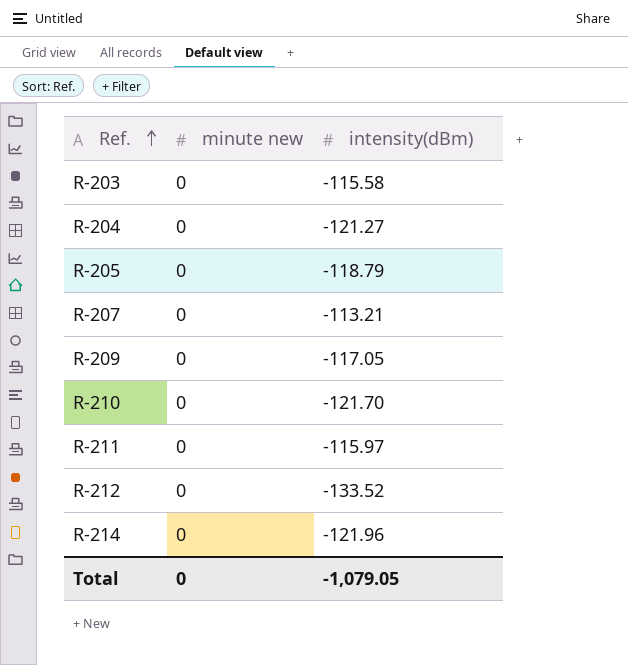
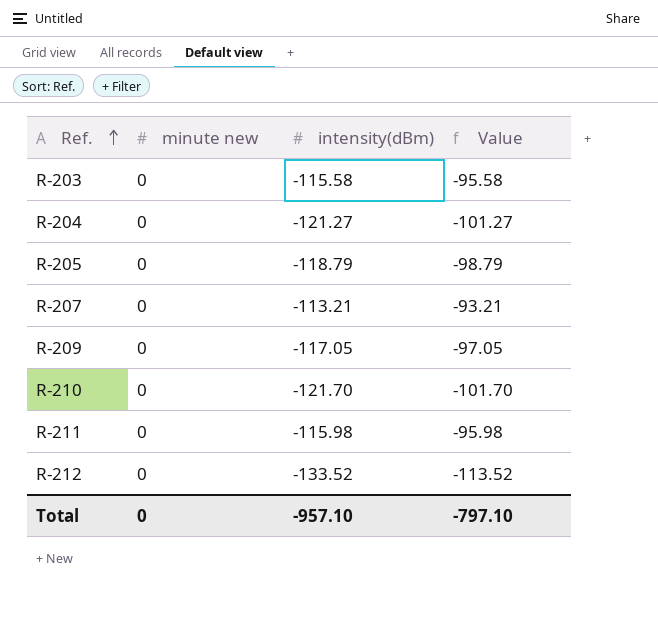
column Value | formula: none -> [intensity(dBm)] + 20
row R-214: 0 | -121.96 -> none
R-211 | intensity(dBm): -115.97 -> -115.98
Total | intensity(dBm): -1,079.05 -> -957.10

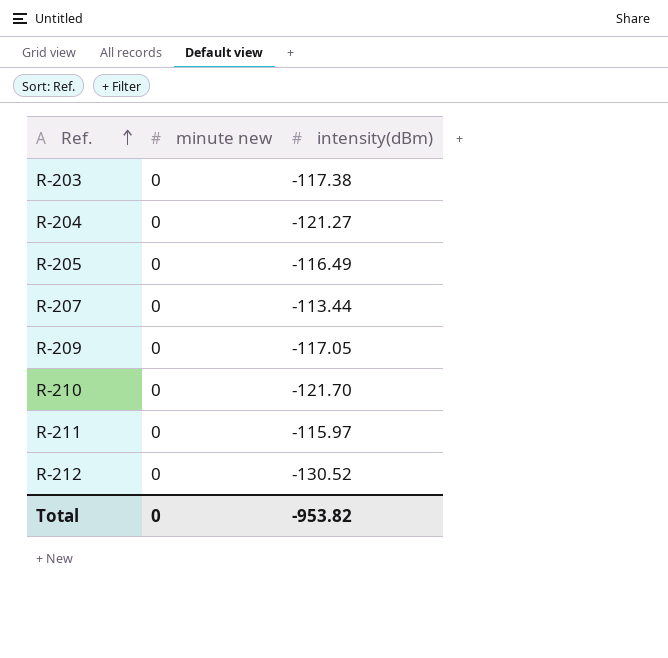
column Value | formula: [intensity(dBm)] + 20 -> none
R-203 | intensity(dBm): -115.58 -> -117.38
R-205 | intensity(dBm): -118.79 -> -116.49
R-207 | intensity(dBm): -113.21 -> -113.44
R-211 | intensity(dBm): -115.98 -> -115.97
R-212 | intensity(dBm): -133.52 -> -130.52
Total | intensity(dBm): -957.10 -> -953.82

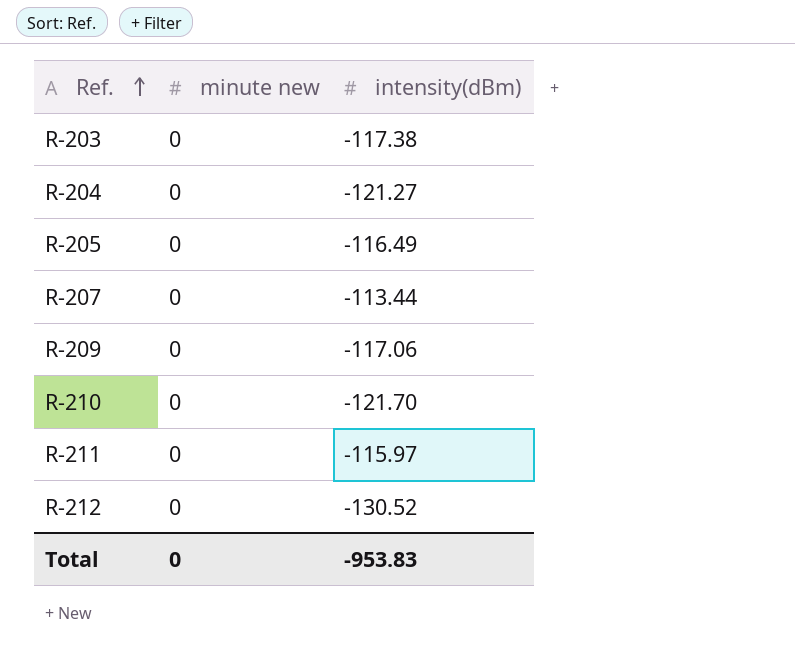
R-209 | intensity(dBm): -117.05 -> -117.06
Total | intensity(dBm): -953.82 -> -953.83

